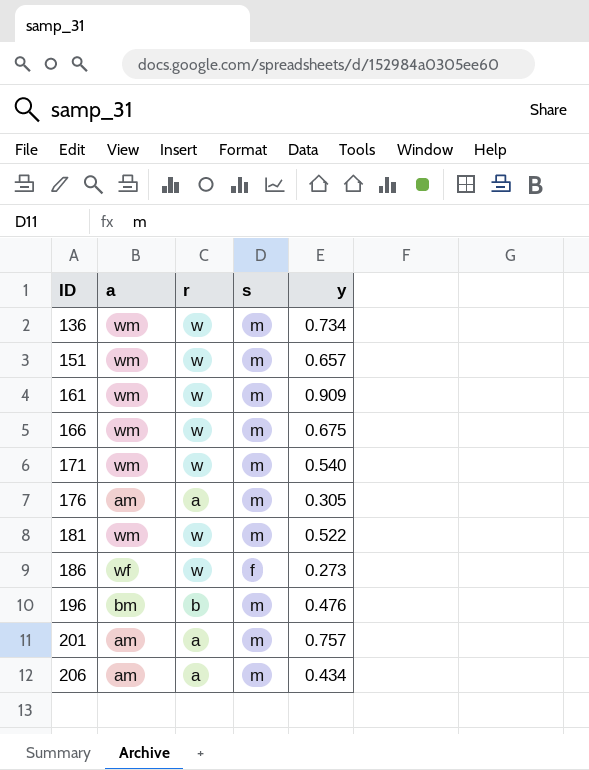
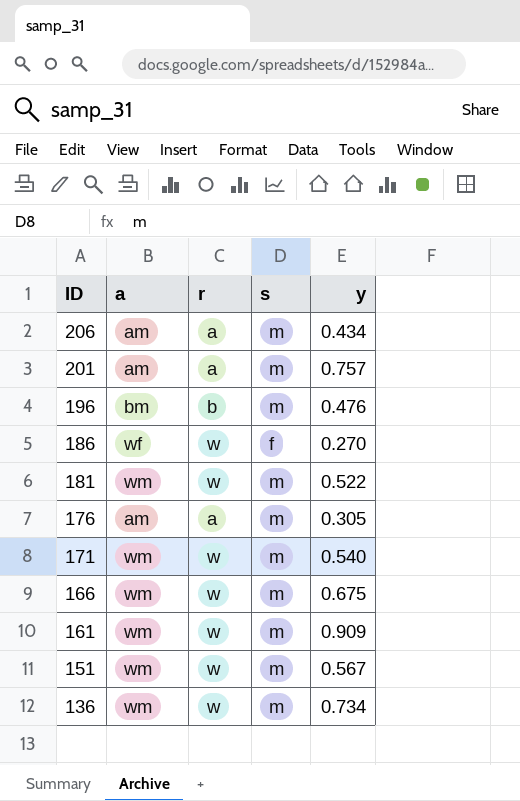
row order: ID ascending -> ID descending
186 | y: 0.273 -> 0.270
151 | y: 0.657 -> 0.567

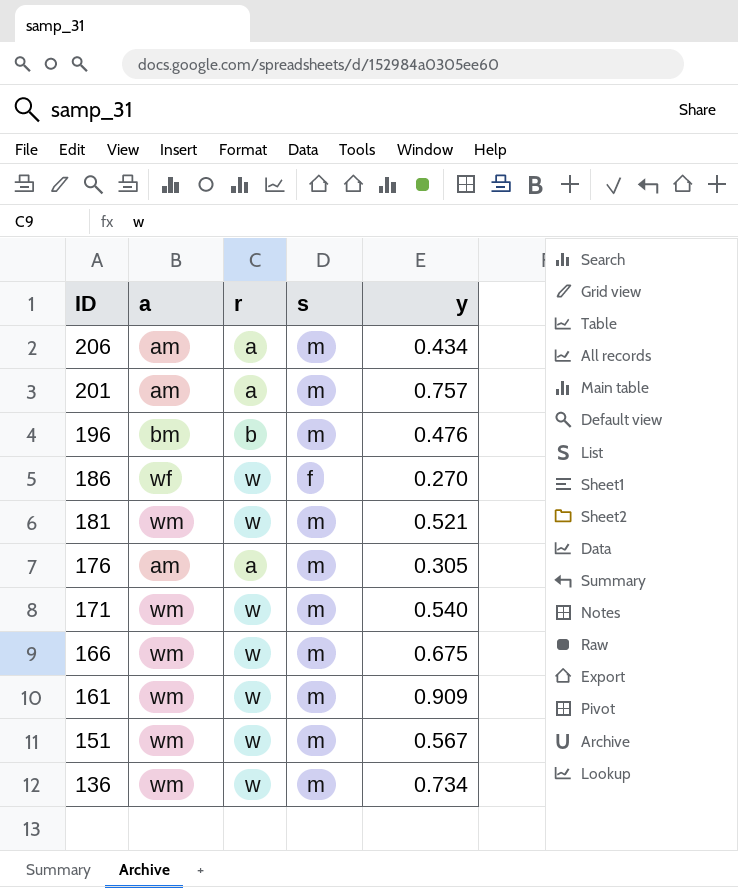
181 | y: 0.522 -> 0.521

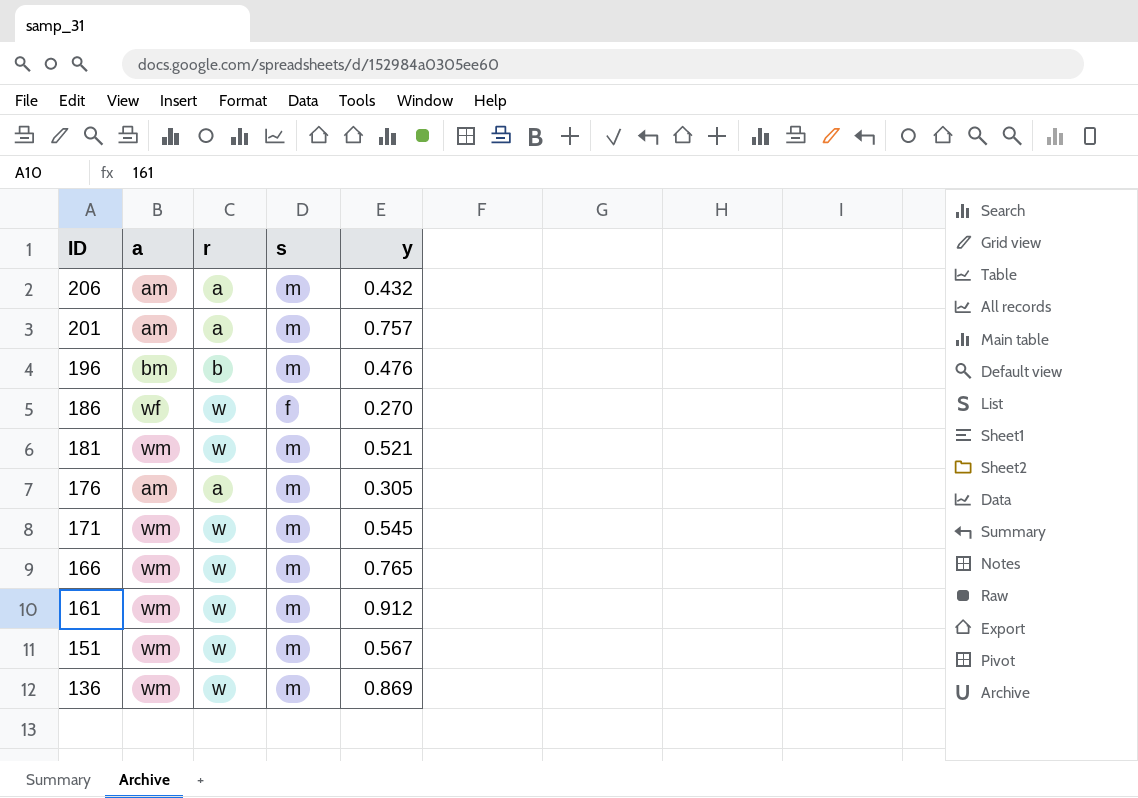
206 | y: 0.434 -> 0.432
171 | y: 0.540 -> 0.545
166 | y: 0.675 -> 0.765
161 | y: 0.909 -> 0.912
136 | y: 0.734 -> 0.869

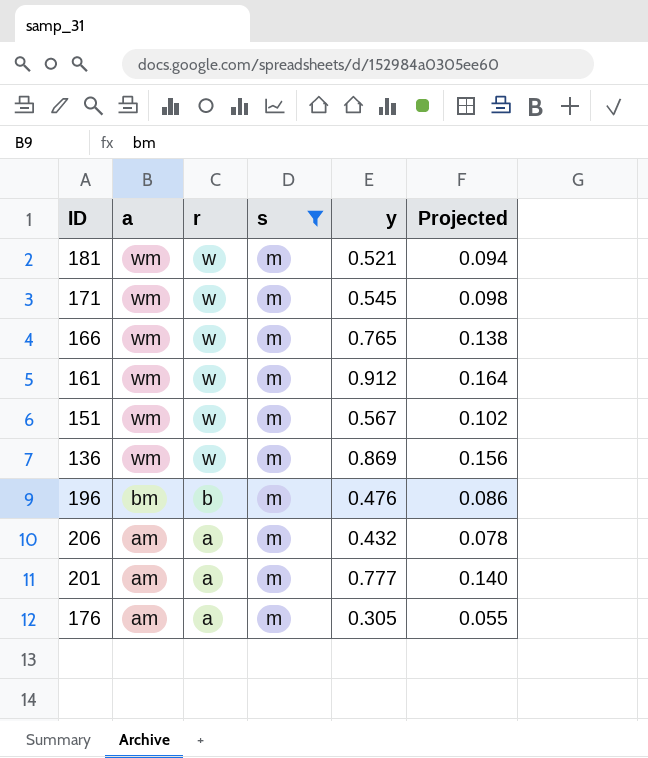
filter: none -> s = m
row order: ID descending -> a descending
column Projected | formula: none -> [y] * 0.18
201 | y: 0.757 -> 0.777

